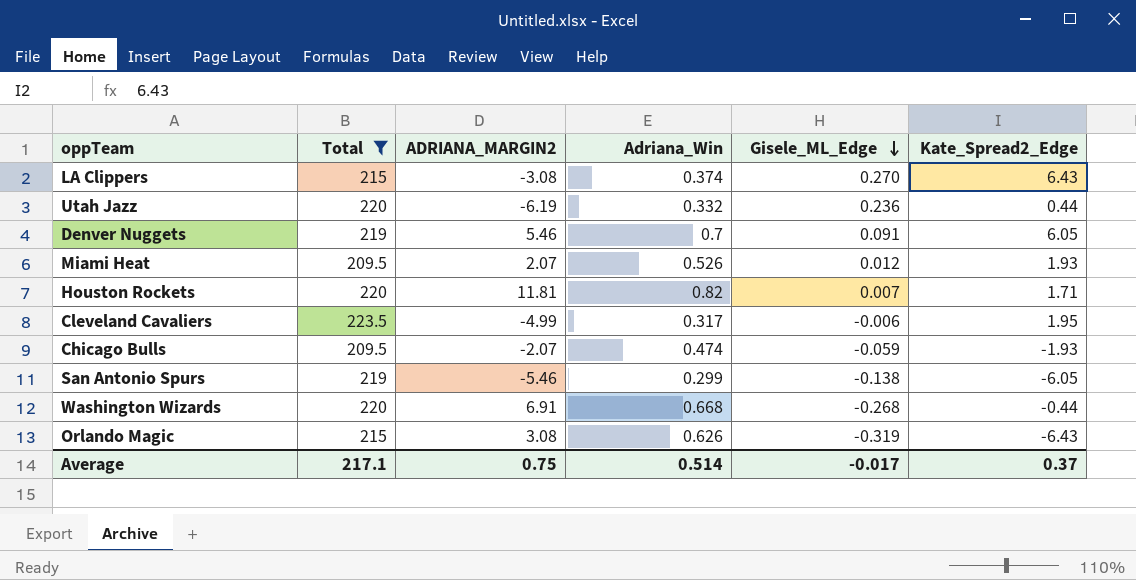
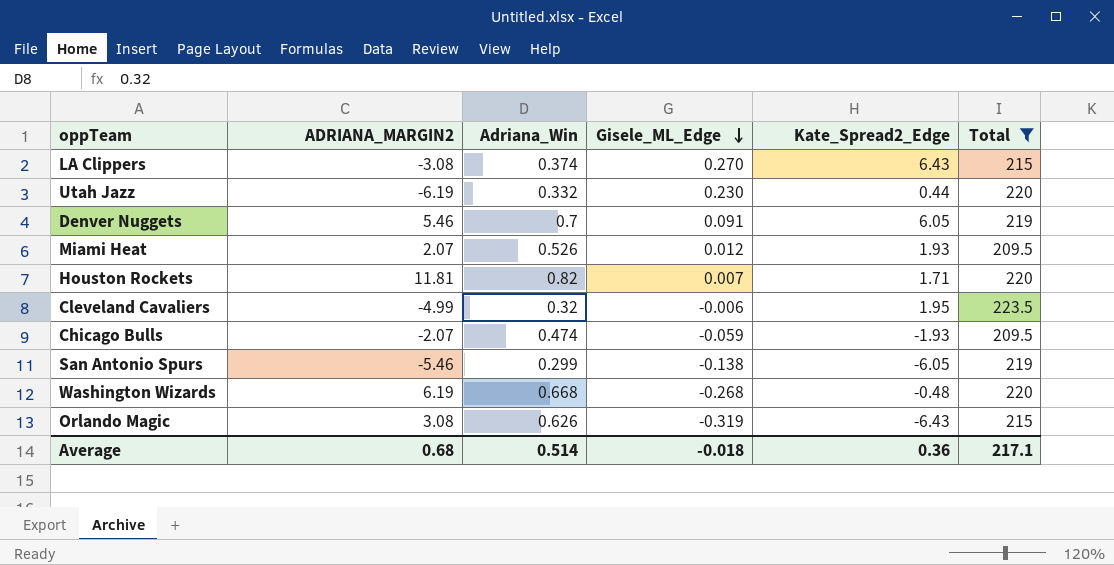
column Total | position: 2 -> 6
Utah Jazz | Gisele_ML_Edge: 0.236 -> 0.230
Cleveland Cavaliers | Adriana_Win: 0.317 -> 0.32
Washington Wizards | ADRIANA_MARGIN2: 6.91 -> 6.19
Washington Wizards | Kate_Spread2_Edge: -0.44 -> -0.48
Average | ADRIANA_MARGIN2: 0.75 -> 0.68
Average | Gisele_ML_Edge: -0.017 -> -0.018
Average | Kate_Spread2_Edge: 0.37 -> 0.36

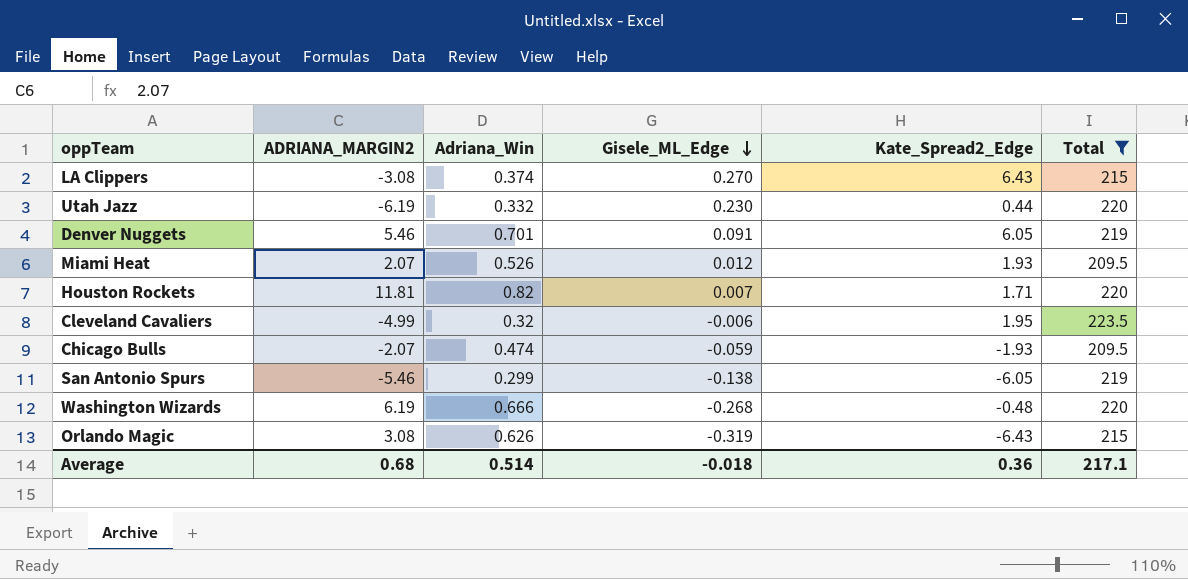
Denver Nuggets | Adriana_Win: 0.7 -> 0.701
Washington Wizards | Adriana_Win: 0.668 -> 0.666

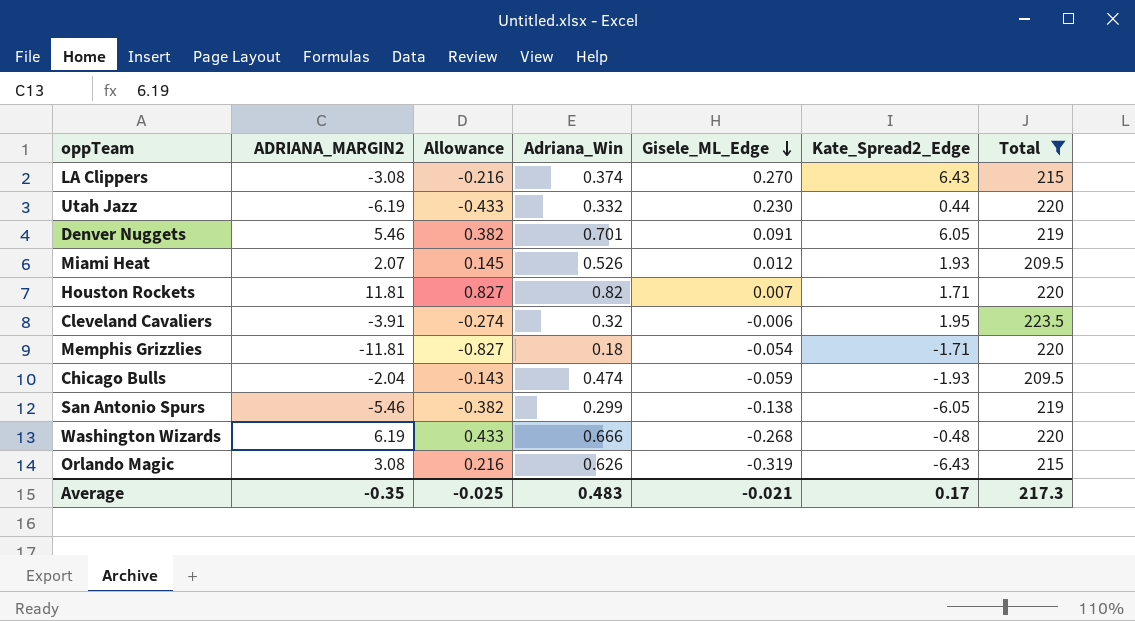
column Allowance | formula: none -> [ADRIANA_MARGIN2] * 0.07
Cleveland Cavaliers | ADRIANA_MARGIN2: -4.99 -> -3.91
row Memphis Grizzlies: none -> -11.81 | -0.827 | 0.18 | -0.054 | -1.71 | 220
Chicago Bulls | ADRIANA_MARGIN2: -2.07 -> -2.04
Average | ADRIANA_MARGIN2: 0.68 -> -0.35
Average | Adriana_Win: 0.514 -> 0.483
Average | Gisele_ML_Edge: -0.018 -> -0.021
Average | Kate_Spread2_Edge: 0.36 -> 0.17
Average | Total: 217.1 -> 217.3

